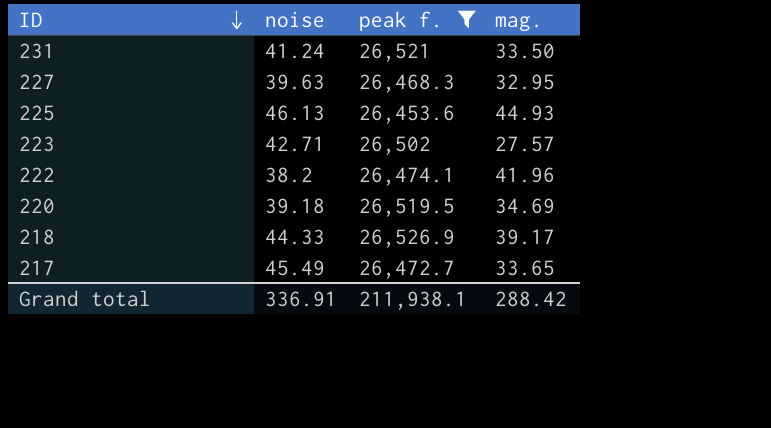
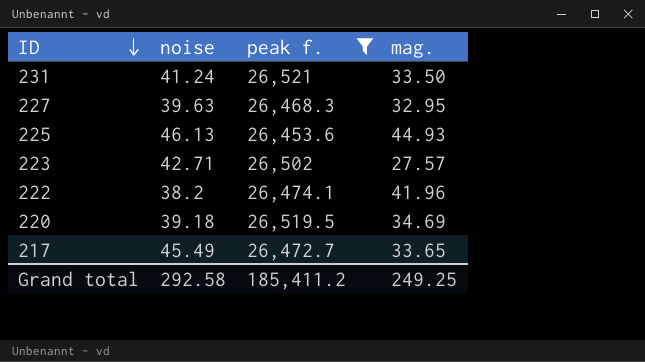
row 218: 44.33 | 26,526.9 | 39.17 -> none
Grand total | noise: 336.91 -> 292.58
Grand total | peak f.: 211,938.1 -> 185,411.2
Grand total | mag.: 288.42 -> 249.25

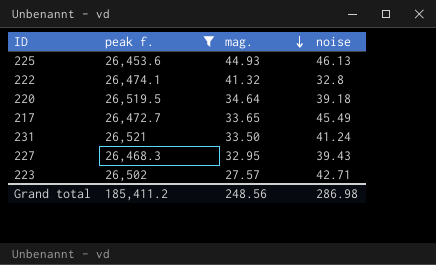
row order: ID descending -> mag. descending
column noise | position: 2 -> 4
222 | mag.: 41.96 -> 41.32
222 | noise: 38.2 -> 32.8
220 | mag.: 34.69 -> 34.64
227 | noise: 39.63 -> 39.43
Grand total | mag.: 249.25 -> 248.56
Grand total | noise: 292.58 -> 286.98

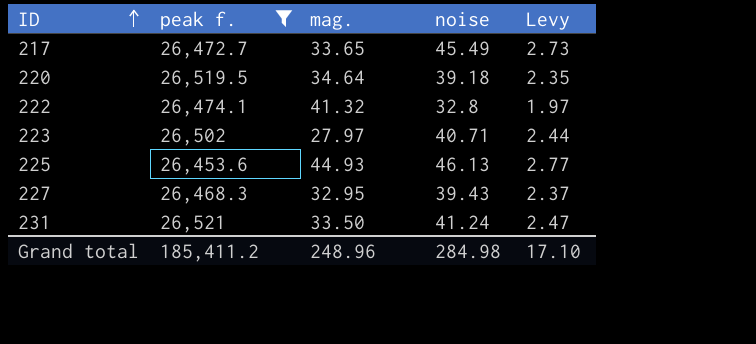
row order: mag. descending -> ID ascending
column Levy | formula: none -> [noise] * 0.06
223 | mag.: 27.57 -> 27.97
223 | noise: 42.71 -> 40.71
Grand total | mag.: 248.56 -> 248.96
Grand total | noise: 286.98 -> 284.98

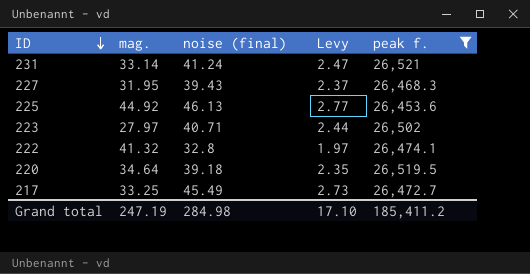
row order: ID ascending -> ID descending
column name: noise -> noise (final)
column peak f. | position: 2 -> 5
231 | mag.: 33.50 -> 33.14
227 | mag.: 32.95 -> 31.95
225 | mag.: 44.93 -> 44.92
217 | mag.: 33.65 -> 33.25
Grand total | mag.: 248.96 -> 247.19

